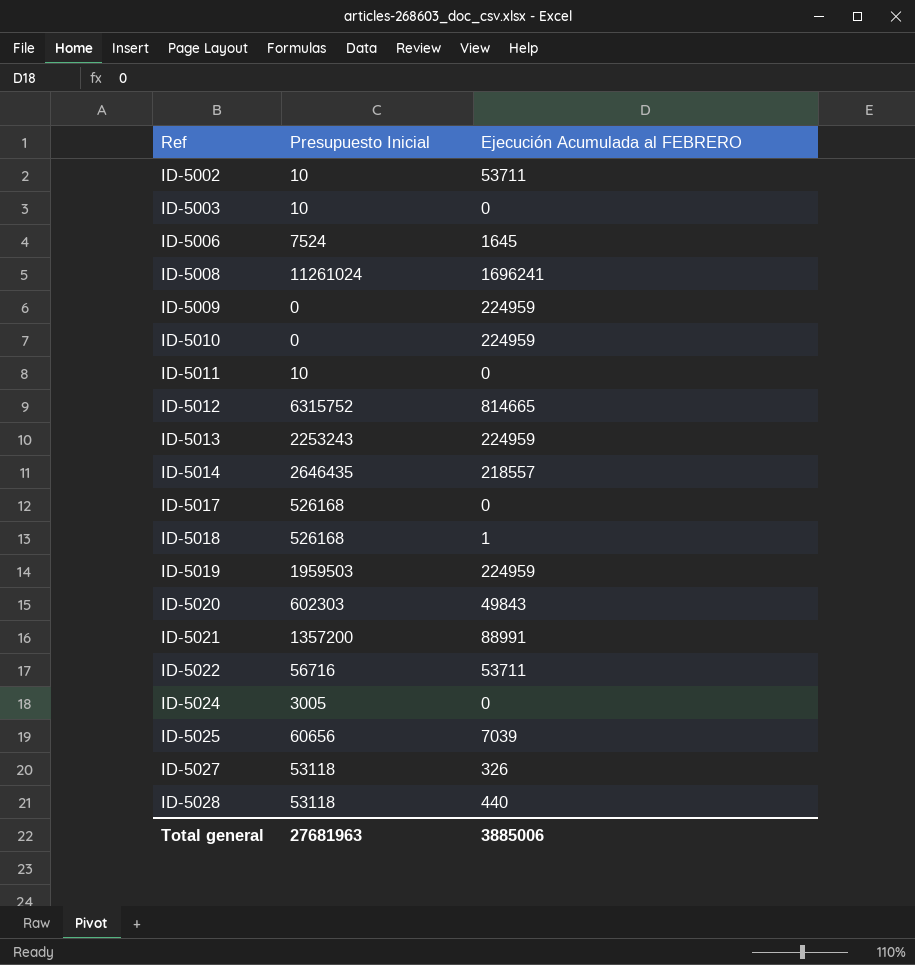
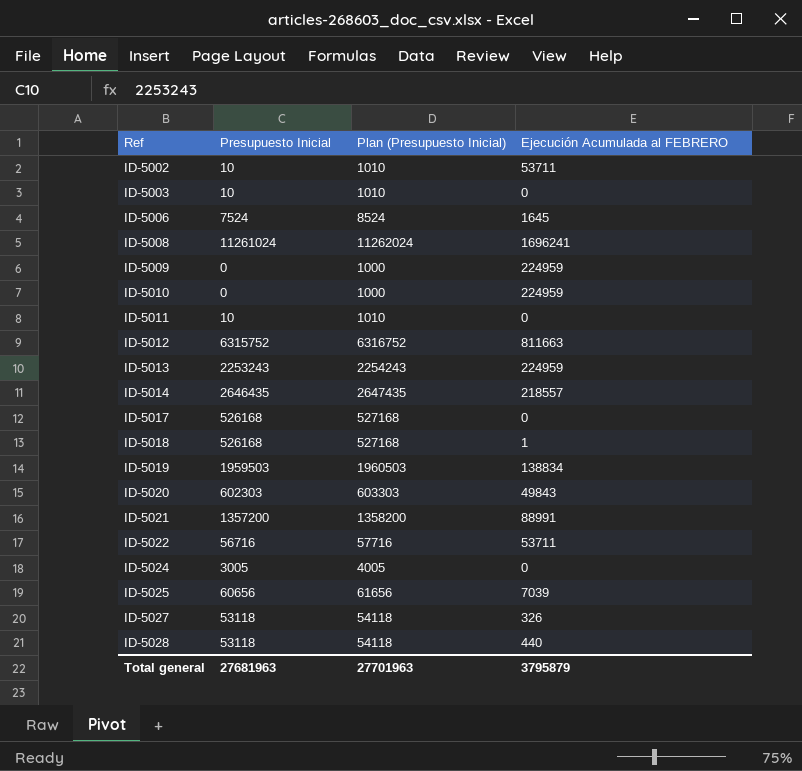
column Plan (Presupuesto Inicial) | formula: none -> [Presupuesto Inicial] + 1000
ID-5012 | Ejecución Acumulada al FEBRERO: 814665 -> 811663
ID-5019 | Ejecución Acumulada al FEBRERO: 224959 -> 138834
Total general | Ejecución Acumulada al FEBRERO: 3885006 -> 3795879

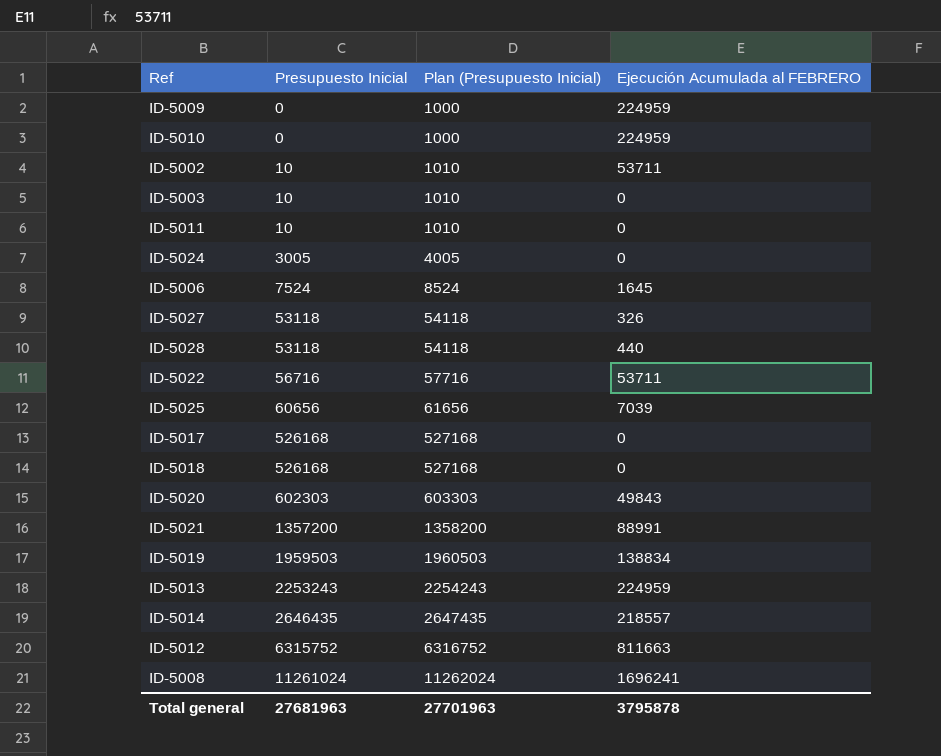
row order: Ref ascending -> Presupuesto Inicial ascending
ID-5018 | Ejecución Acumulada al FEBRERO: 1 -> 0
Total general | Ejecución Acumulada al FEBRERO: 3795879 -> 3795878

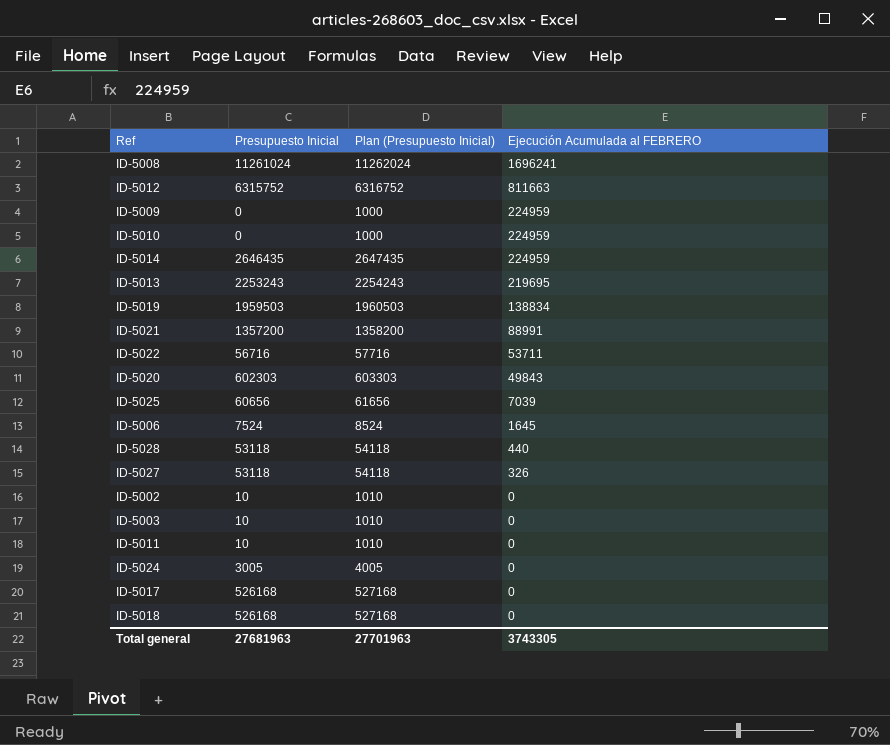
row order: Presupuesto Inicial ascending -> Ejecución Acumulada al FEBRERO descending
ID-5014 | Ejecución Acumulada al FEBRERO: 218557 -> 224959
ID-5013 | Ejecución Acumulada al FEBRERO: 224959 -> 219695
ID-5002 | Ejecución Acumulada al FEBRERO: 53711 -> 0
Total general | Ejecución Acumulada al FEBRERO: 3795878 -> 3743305

